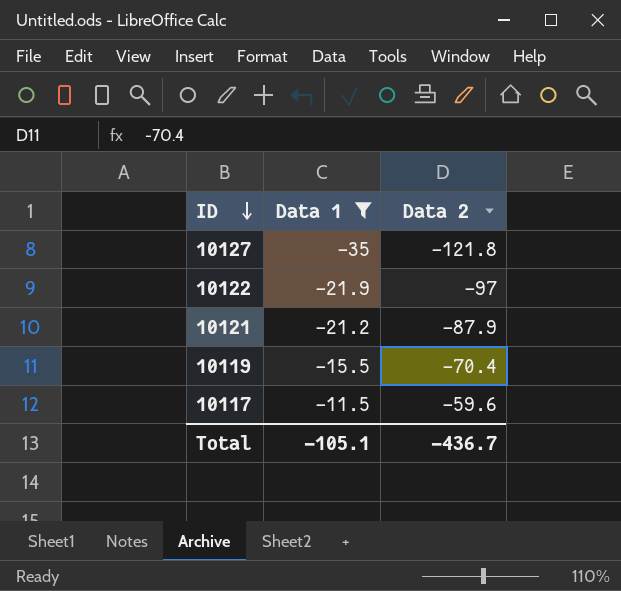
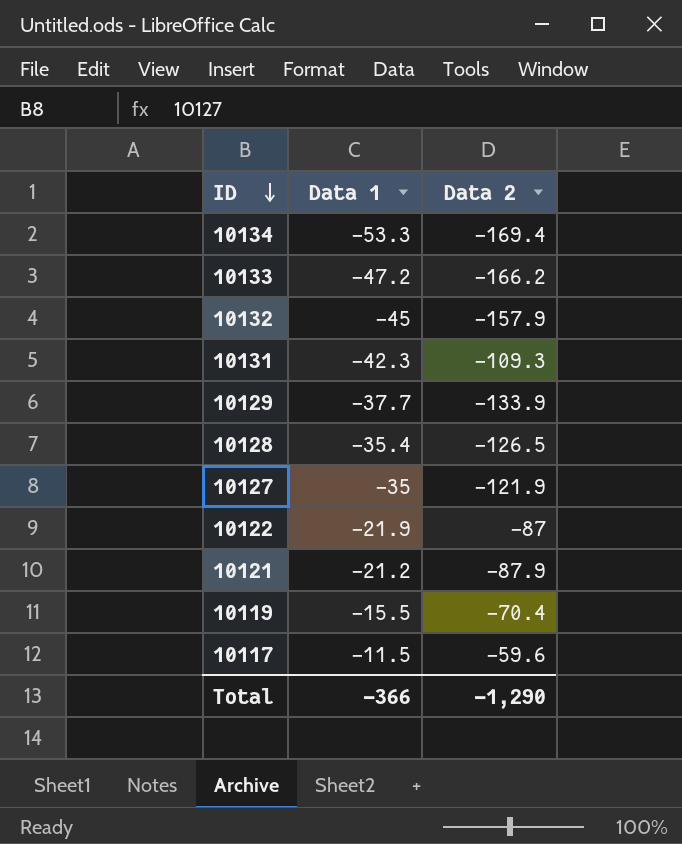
filter: Data 1 >= -35 -> none
10127 | Data 2: -121.8 -> -121.9
10122 | Data 2: -97 -> -87
Total | Data 1: -105.1 -> -366
Total | Data 2: -436.7 -> -1,290

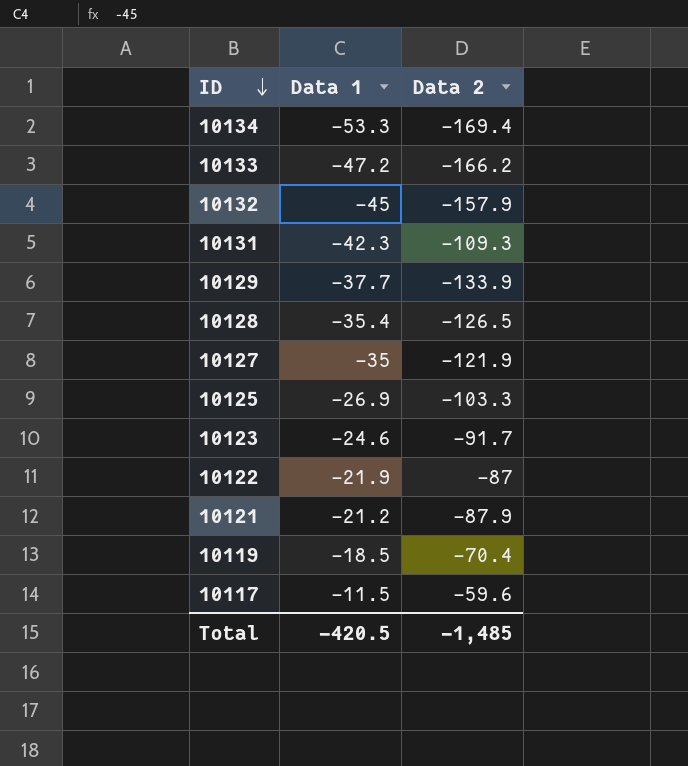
row 10125: none -> -26.9 | -103.3
row 10123: none -> -24.6 | -91.7
10119 | Data 1: -15.5 -> -18.5
Total | Data 1: -366 -> -420.5
Total | Data 2: -1,290 -> -1,485

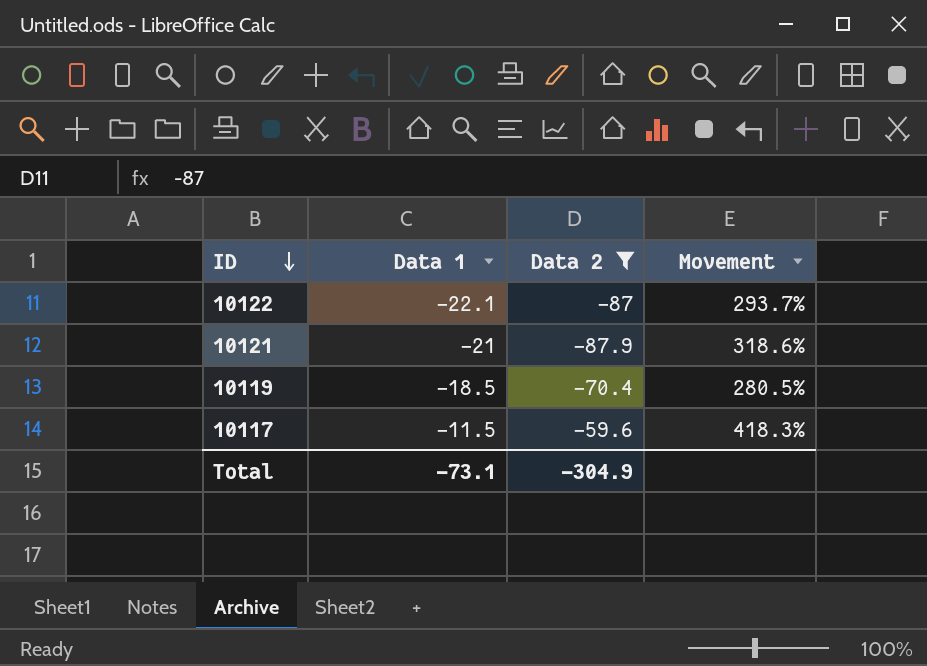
filter: none -> Data 2 >= -87.9
column Movement | formula: none -> ([Data 2] - [Data 1]) / [Data 1]
10122 | Data 1: -21.9 -> -22.1
10121 | Data 1: -21.2 -> -21
Total | Data 1: -420.5 -> -73.1
Total | Data 2: -1,485 -> -304.9

